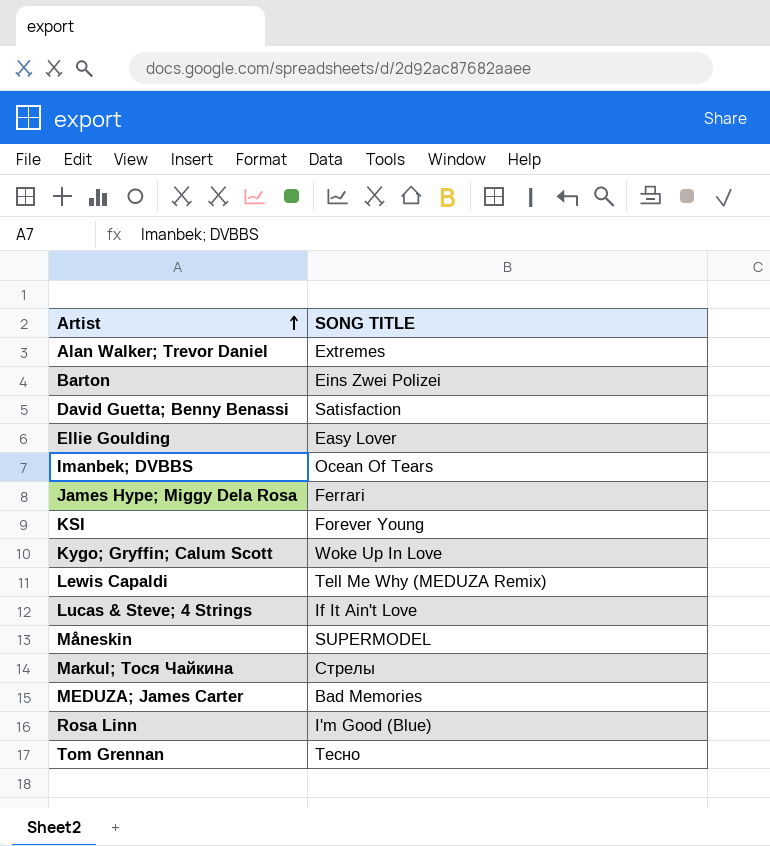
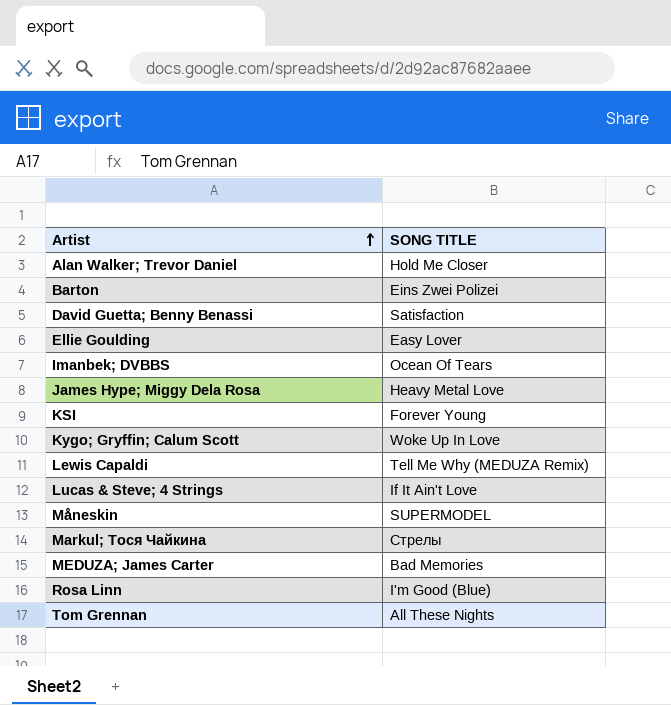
Alan Walker; Trevor Daniel | SONG TITLE: Extremes -> Hold Me Closer
James Hype; Miggy Dela Rosa | SONG TITLE: Ferrari -> Heavy Metal Love
Tom Grennan | SONG TITLE: Тесно -> All These Nights

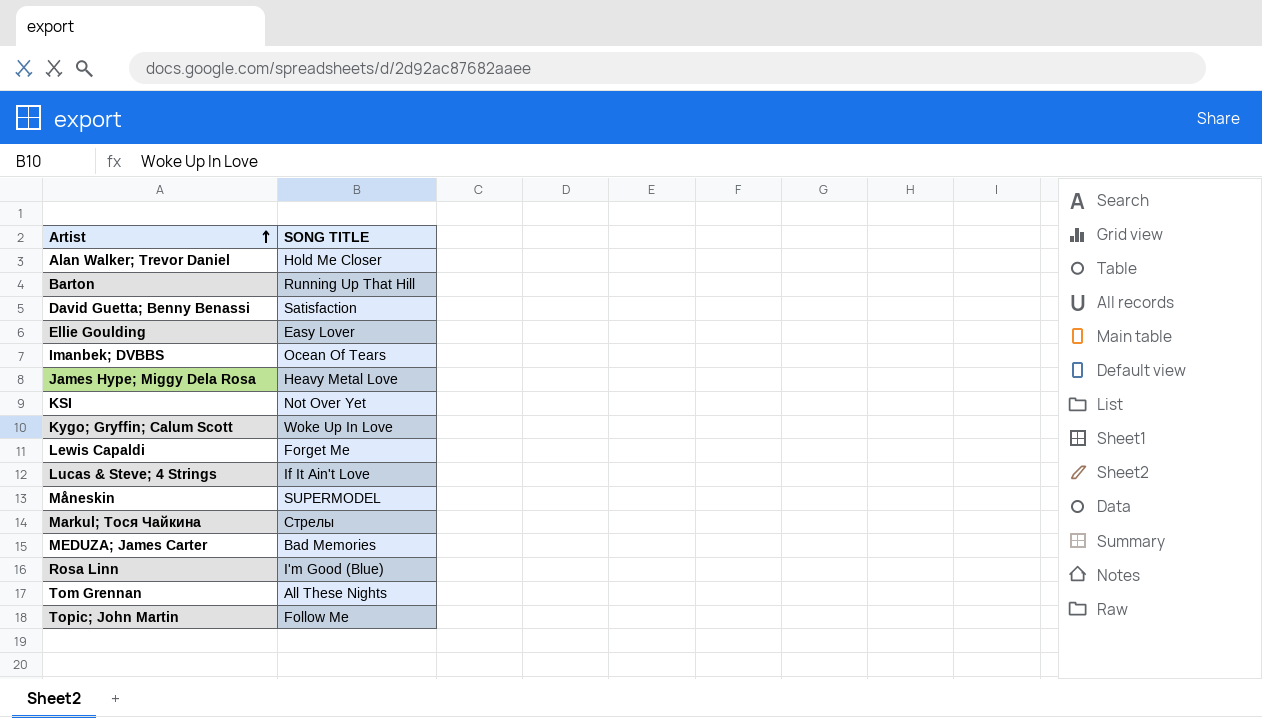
Barton | SONG TITLE: Eins Zwei Polizei -> Running Up That Hill
KSI | SONG TITLE: Forever Young -> Not Over Yet
Lewis Capaldi | SONG TITLE: Tell Me Why (MEDUZA Remix) -> Forget Me
row Topic; John Martin: none -> Follow Me

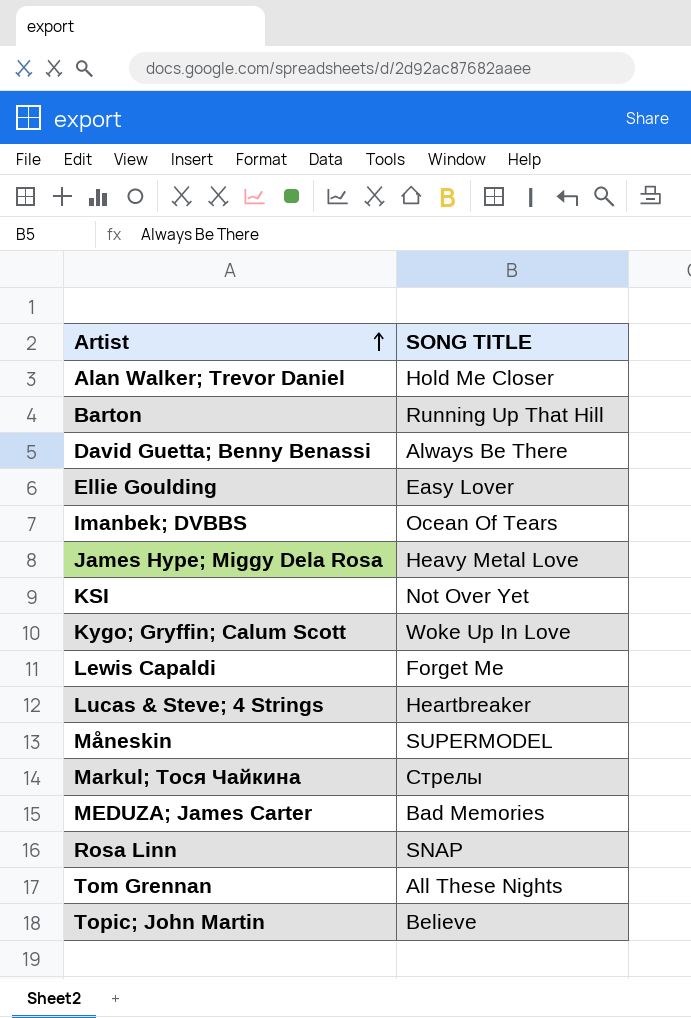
David Guetta; Benny Benassi | SONG TITLE: Satisfaction -> Always Be There
Lucas & Steve; 4 Strings | SONG TITLE: If It Ain't Love -> Heartbreaker
Rosa Linn | SONG TITLE: I'm Good (Blue) -> SNAP
Topic; John Martin | SONG TITLE: Follow Me -> Believe

